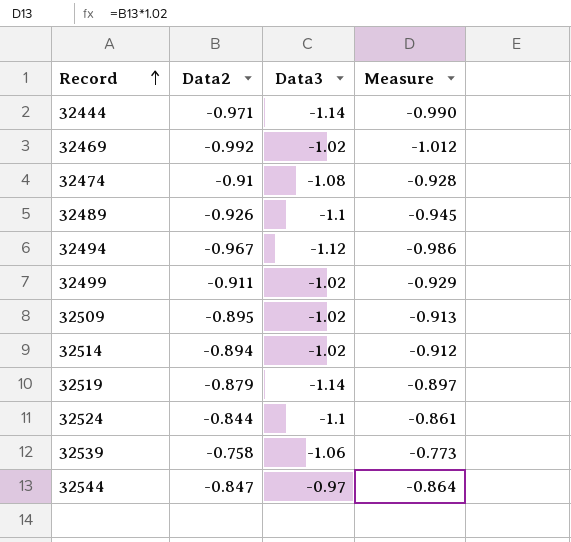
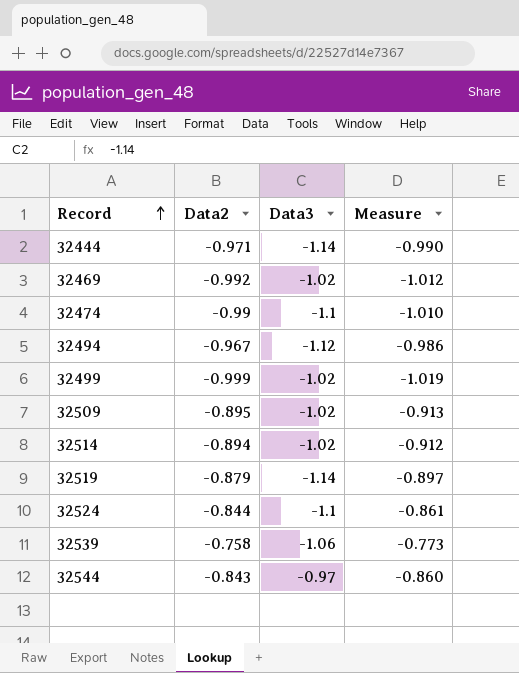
row 32489: -0.926 | -1.1 | -0.945 -> none
32474 | Data2: -0.91 -> -0.99
32474 | Data3: -1.08 -> -1.1
32474 | Measure: -0.928 -> -1.010
32499 | Data2: -0.911 -> -0.999
32499 | Measure: -0.929 -> -1.019
32544 | Data2: -0.847 -> -0.843
32544 | Measure: -0.864 -> -0.860

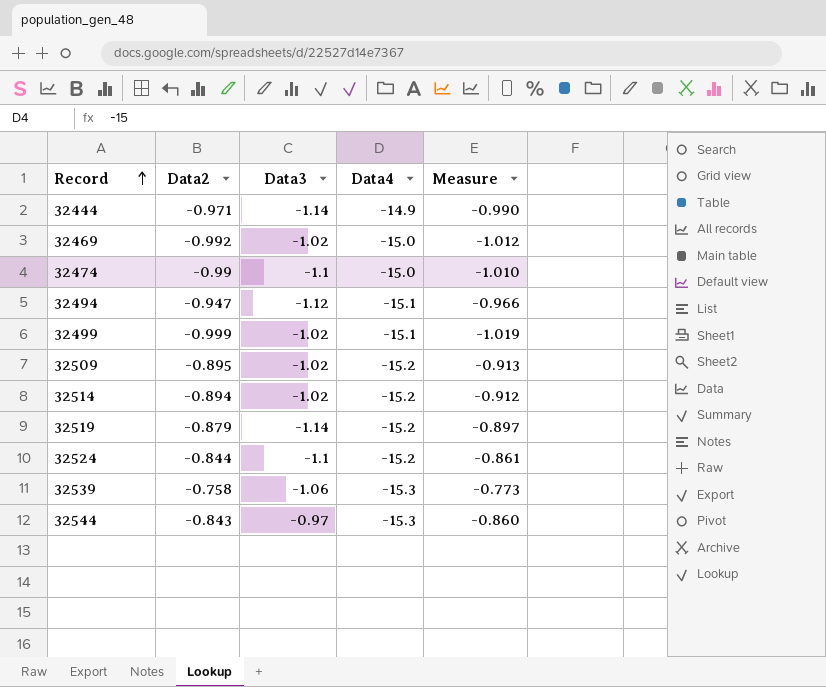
column Data4 | position: none -> 4
32494 | Data2: -0.967 -> -0.947
32494 | Measure: -0.986 -> -0.966

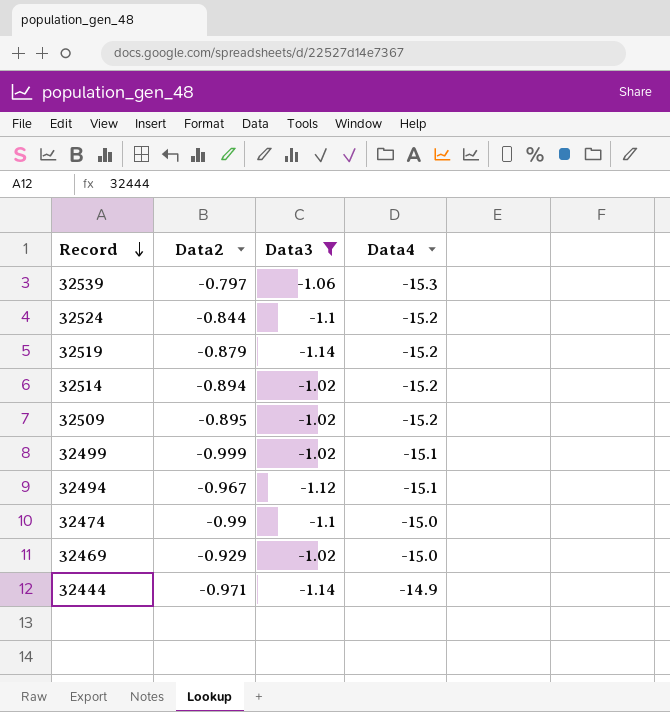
filter: none -> Data3 != -0.97
row order: Record ascending -> Record descending
column Measure | formula: [Data2] * 1.02 -> none
32539 | Data2: -0.758 -> -0.797
32494 | Data2: -0.947 -> -0.967
32469 | Data2: -0.992 -> -0.929

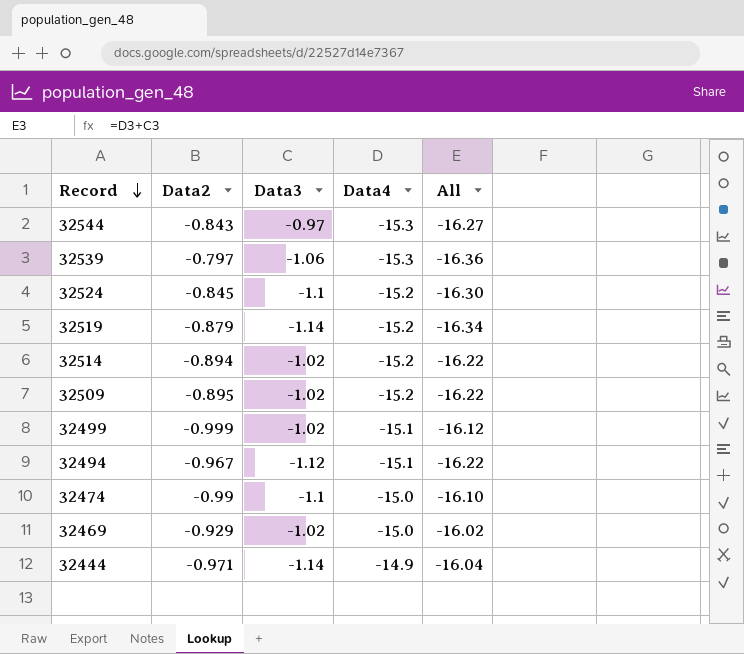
filter: Data3 != -0.97 -> none
column All | formula: none -> [Data3] + [Data4]
32524 | Data2: -0.844 -> -0.845

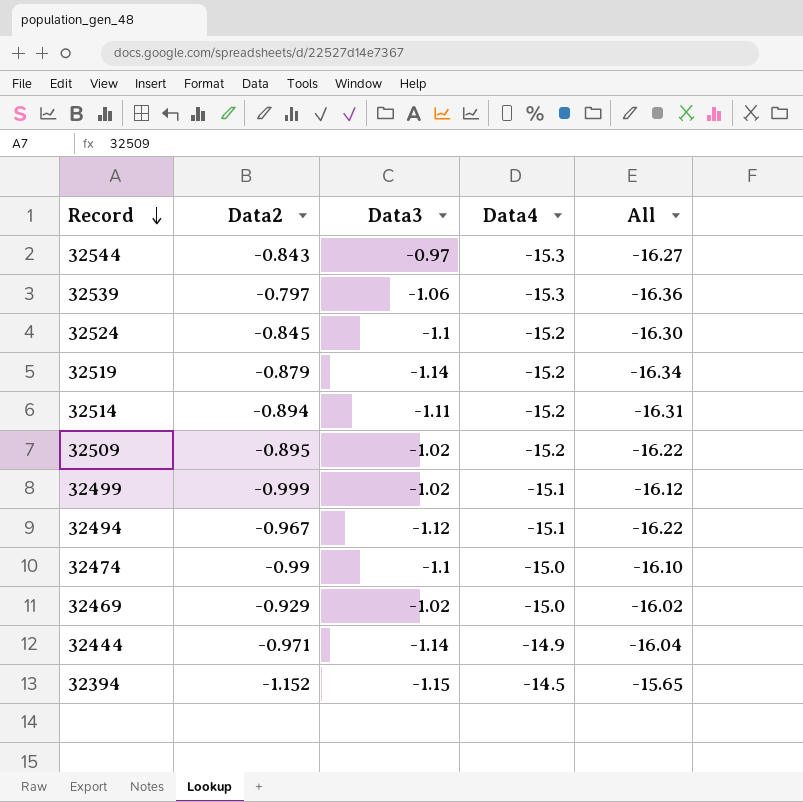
32514 | Data3: -1.02 -> -1.11
32514 | All: -16.22 -> -16.31
row 32394: none -> -1.152 | -1.15 | -14.5 | -15.65

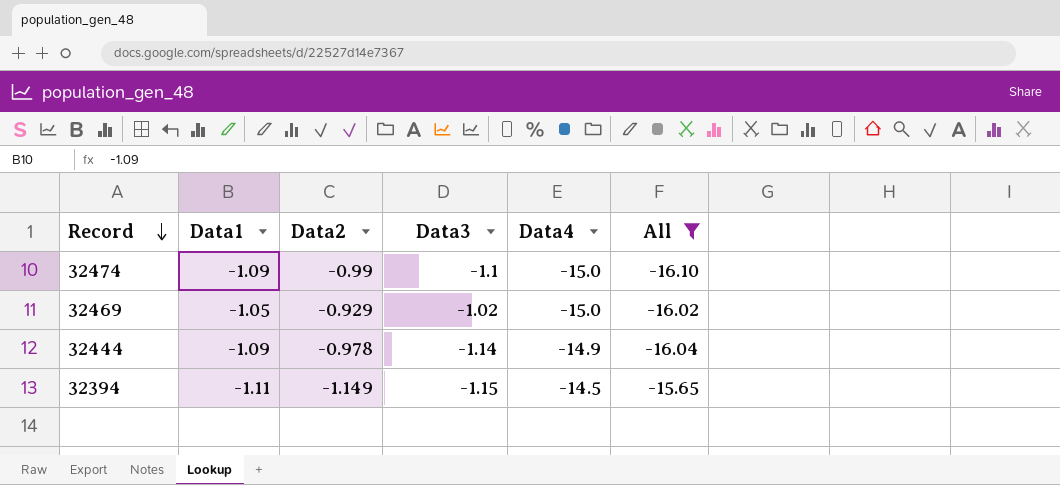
filter: none -> All >= -16.10
column Data1 | position: none -> 2
32444 | Data2: -0.971 -> -0.978
32394 | Data2: -1.152 -> -1.149

